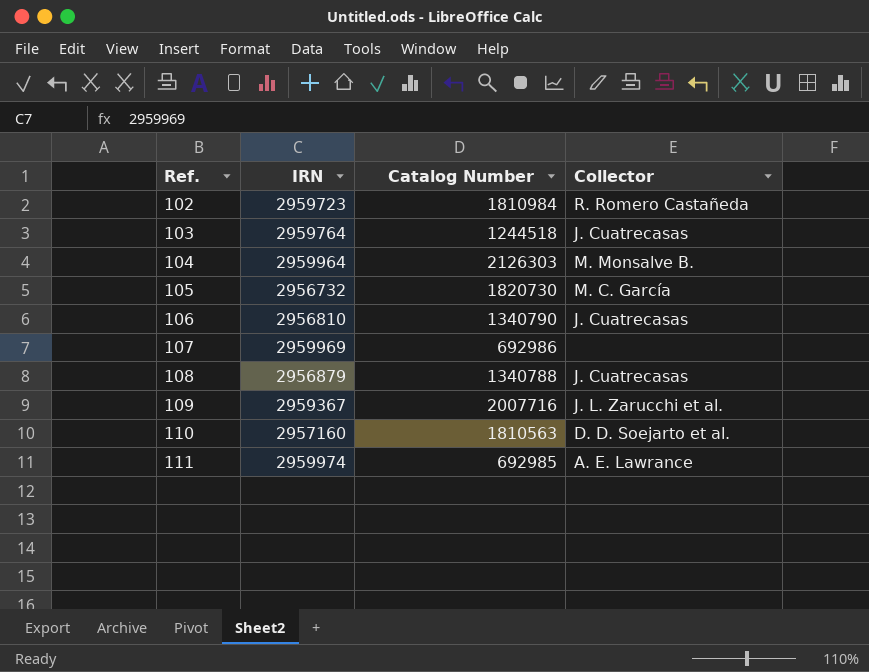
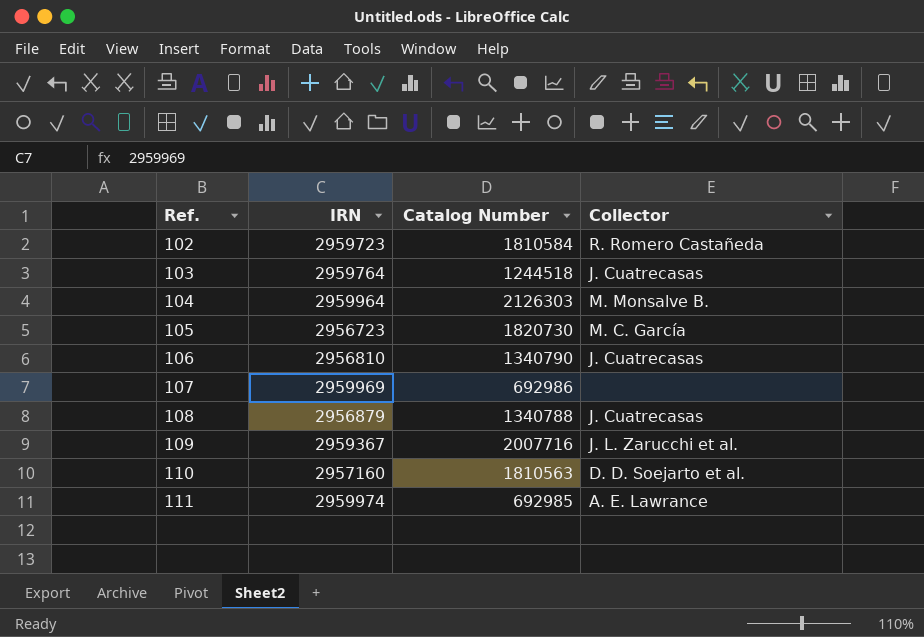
102 | Catalog Number: 1810984 -> 1810584
105 | IRN: 2956732 -> 2956723

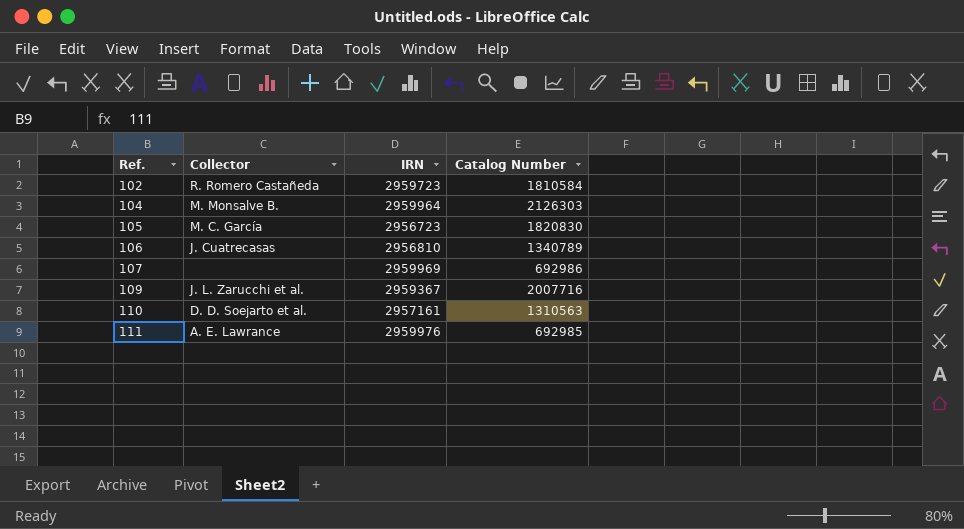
column Collector | position: 4 -> 2
row 103: 2959764 | 1244518 | J. Cuatrecasas -> none
row 108: 2956879 | 1340788 | J. Cuatrecasas -> none
105 | Catalog Number: 1820730 -> 1820830
106 | Catalog Number: 1340790 -> 1340789
110 | IRN: 2957160 -> 2957161
110 | Catalog Number: 1810563 -> 1310563
111 | IRN: 2959974 -> 2959976

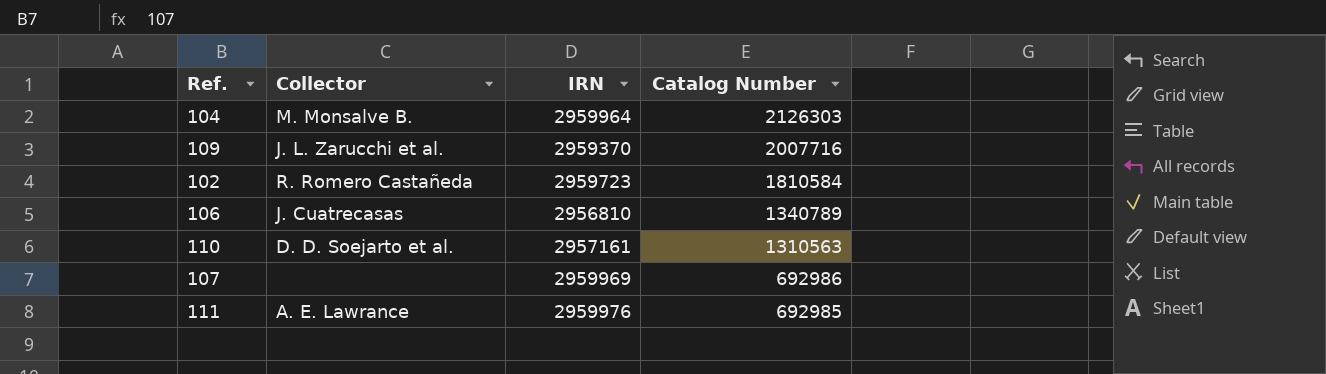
row order: Ref. ascending -> Catalog Number descending
row 105: M. C. García | 2956723 | 1820830 -> none
109 | IRN: 2959367 -> 2959370

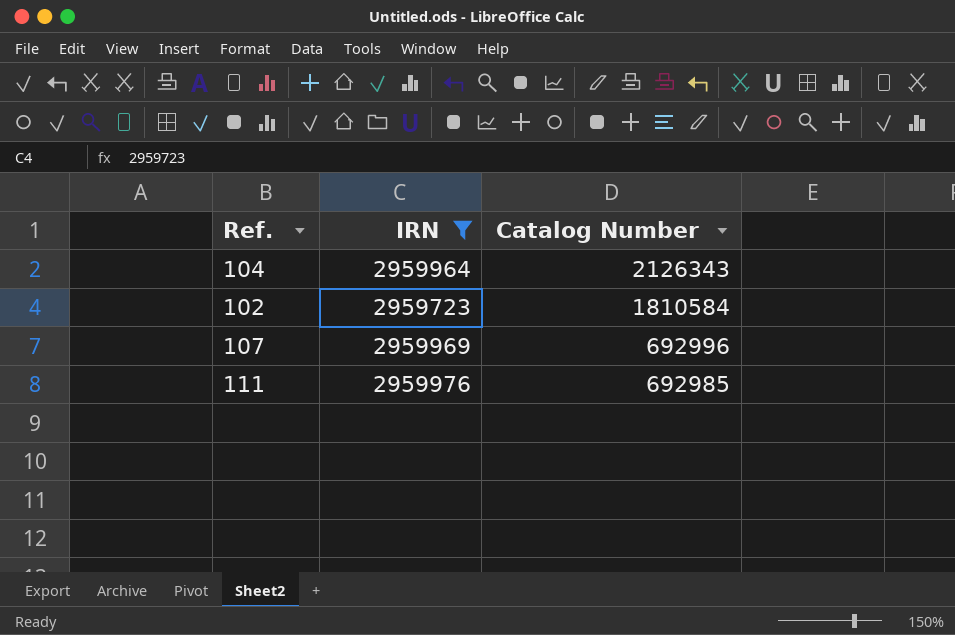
filter: none -> IRN >= 2959723
column Collector | position: 2 -> none
104 | Catalog Number: 2126303 -> 2126343
107 | Catalog Number: 692986 -> 692996

